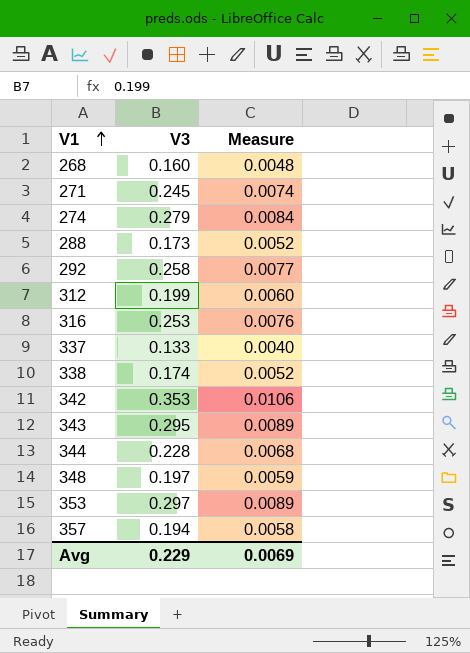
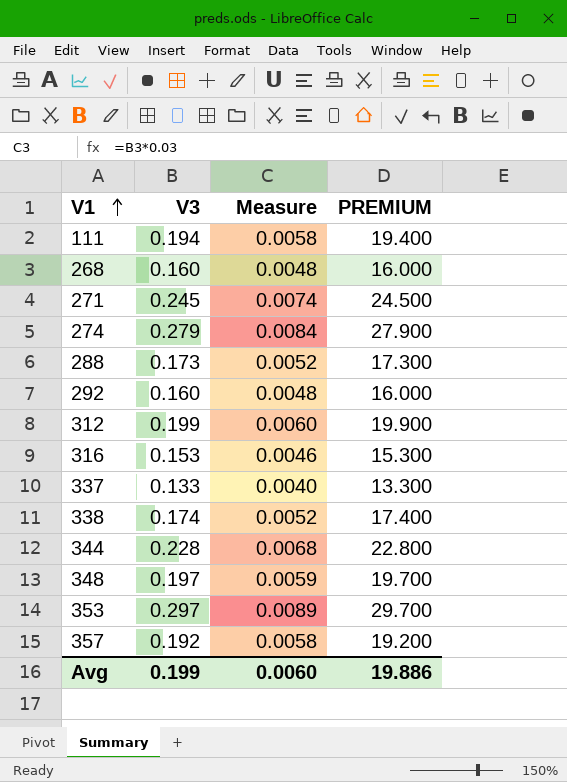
column PREMIUM | formula: none -> [V3] * 100
row 342: 0.353 | 0.0106 -> none
row 343: 0.295 | 0.0089 -> none
row 111: none -> 0.194 | 0.0058 | 19.400
292 | V3: 0.258 -> 0.160
292 | Measure: 0.0077 -> 0.0048
316 | V3: 0.253 -> 0.153
316 | Measure: 0.0076 -> 0.0046
357 | V3: 0.194 -> 0.192
Avg | V3: 0.229 -> 0.199
Avg | Measure: 0.0069 -> 0.0060

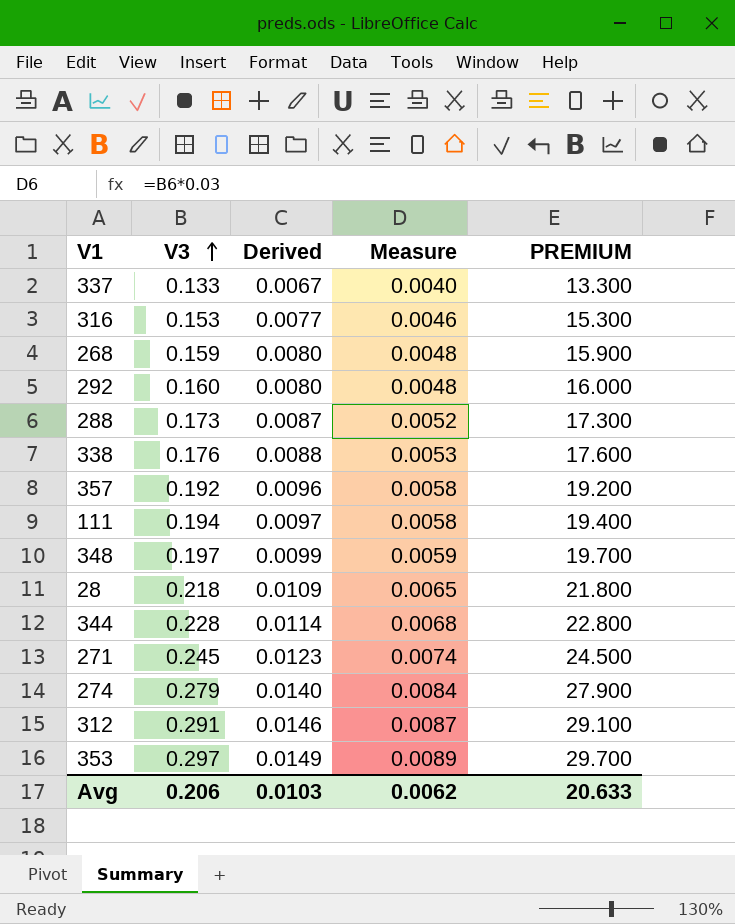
row order: V1 ascending -> V3 ascending
column Derived | formula: none -> [V3] * 0.05
268 | V3: 0.160 -> 0.159
268 | PREMIUM: 16.000 -> 15.900
338 | V3: 0.174 -> 0.176
338 | Measure: 0.0052 -> 0.0053
338 | PREMIUM: 17.400 -> 17.600
row 28: none -> 0.218 | 0.0109 | 0.0065 | 21.800
312 | V3: 0.199 -> 0.291
312 | Measure: 0.0060 -> 0.0087
312 | PREMIUM: 19.900 -> 29.100
Avg | V3: 0.199 -> 0.206
Avg | Measure: 0.0060 -> 0.0062
Avg | PREMIUM: 19.886 -> 20.633

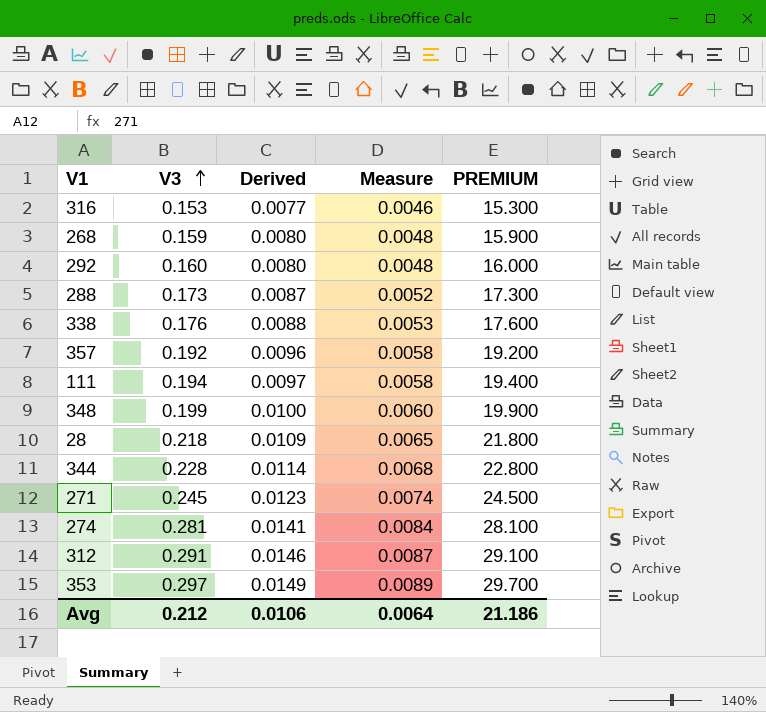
row 337: 0.133 | 0.0067 | 0.0040 | 13.300 -> none
348 | V3: 0.197 -> 0.199
348 | Derived: 0.0099 -> 0.0100
348 | Measure: 0.0059 -> 0.0060
348 | PREMIUM: 19.700 -> 19.900
274 | V3: 0.279 -> 0.281
274 | Derived: 0.0140 -> 0.0141
274 | PREMIUM: 27.900 -> 28.100
Avg | V3: 0.206 -> 0.212
Avg | Derived: 0.0103 -> 0.0106
Avg | Measure: 0.0062 -> 0.0064
Avg | PREMIUM: 20.633 -> 21.186

